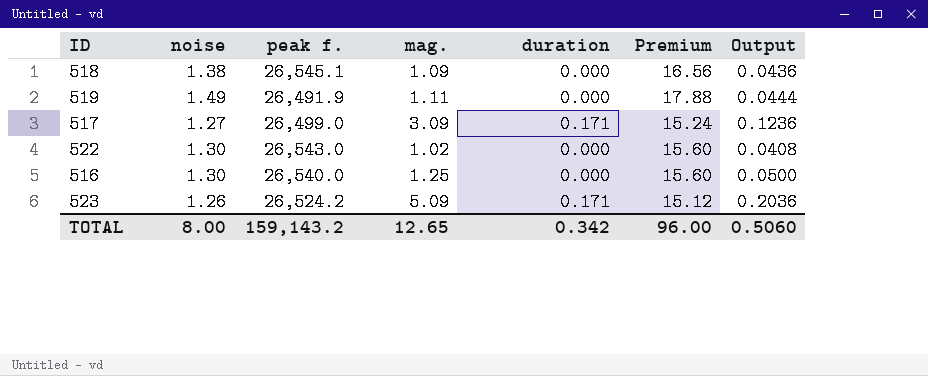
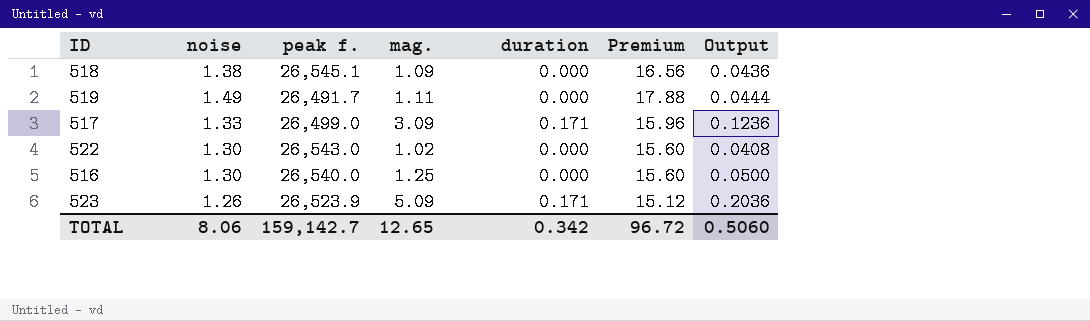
519 | peak f.: 26,491.9 -> 26,491.7
517 | noise: 1.27 -> 1.33
517 | Premium: 15.24 -> 15.96
523 | peak f.: 26,524.2 -> 26,523.9
TOTAL | noise: 8.00 -> 8.06
TOTAL | peak f.: 159,143.2 -> 159,142.7
TOTAL | Premium: 96.00 -> 96.72

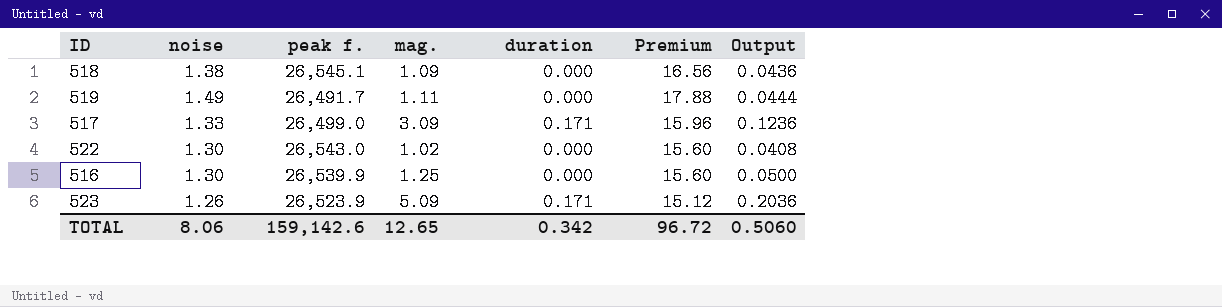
516 | peak f.: 26,540.0 -> 26,539.9
TOTAL | peak f.: 159,142.7 -> 159,142.6

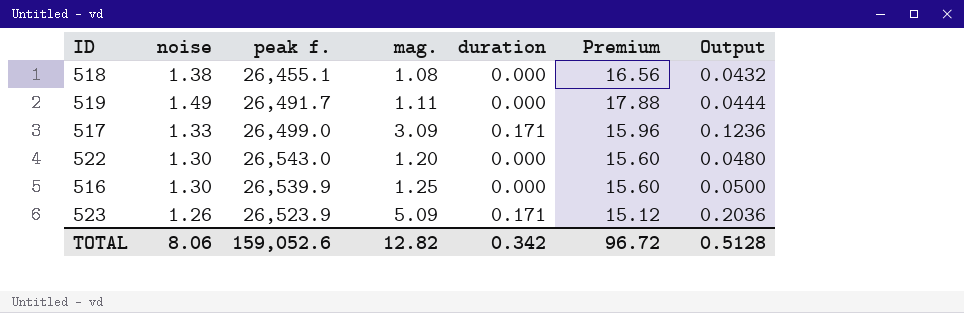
518 | peak f.: 26,545.1 -> 26,455.1
518 | mag.: 1.09 -> 1.08
518 | Output: 0.0436 -> 0.0432
522 | mag.: 1.02 -> 1.20
522 | Output: 0.0408 -> 0.0480
TOTAL | peak f.: 159,142.6 -> 159,052.6
TOTAL | mag.: 12.65 -> 12.82
TOTAL | Output: 0.5060 -> 0.5128

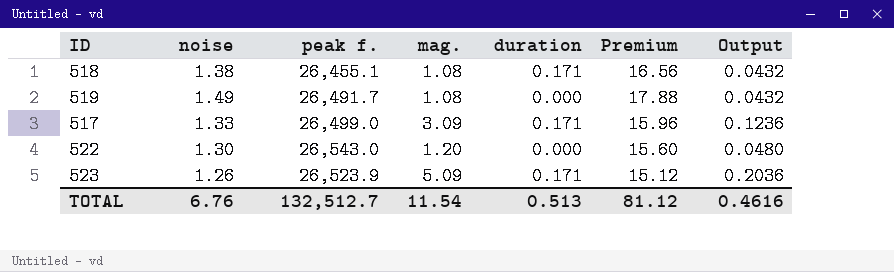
row 516: 1.30 | 26,539.9 | 1.25 | 0.000 | 15.60 | 0.0500 -> none
518 | duration: 0.000 -> 0.171
519 | mag.: 1.11 -> 1.08
519 | Output: 0.0444 -> 0.0432
TOTAL | noise: 8.06 -> 6.76
TOTAL | peak f.: 159,052.6 -> 132,512.7
TOTAL | mag.: 12.82 -> 11.54
TOTAL | duration: 0.342 -> 0.513
TOTAL | Premium: 96.72 -> 81.12
TOTAL | Output: 0.5128 -> 0.4616

